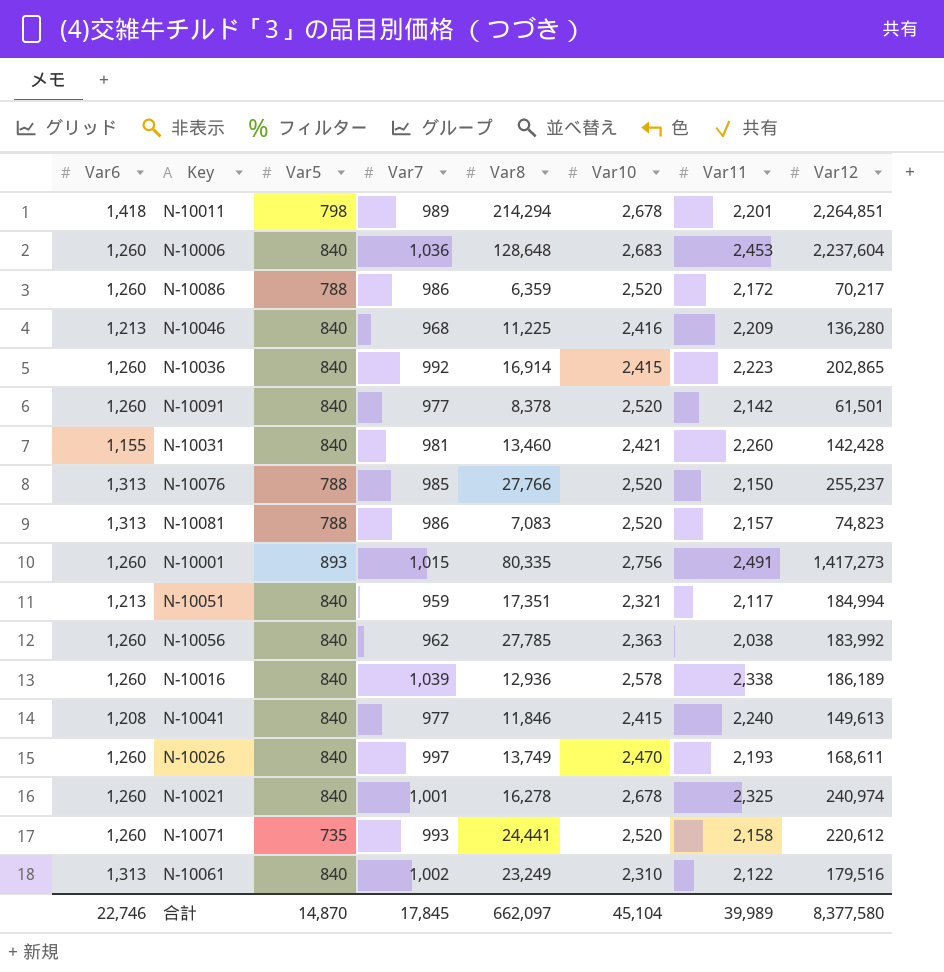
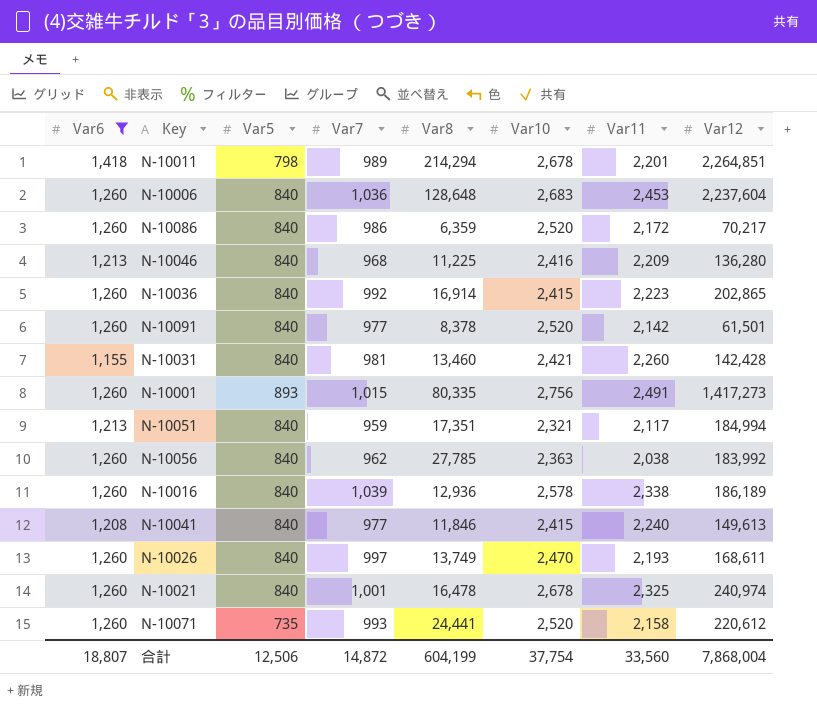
filter: none -> Var6 != 1,313
N-10086 | Var5: 788 -> 840
N-10021 | Var8: 16,278 -> 16,478
合計 | Var6: 22,746 -> 18,807
合計 | Var5: 14,870 -> 12,506
合計 | Var7: 17,845 -> 14,872
合計 | Var8: 662,097 -> 604,199
合計 | Var10: 45,104 -> 37,754
合計 | Var11: 39,989 -> 33,560
合計 | Var12: 8,377,580 -> 7,868,004

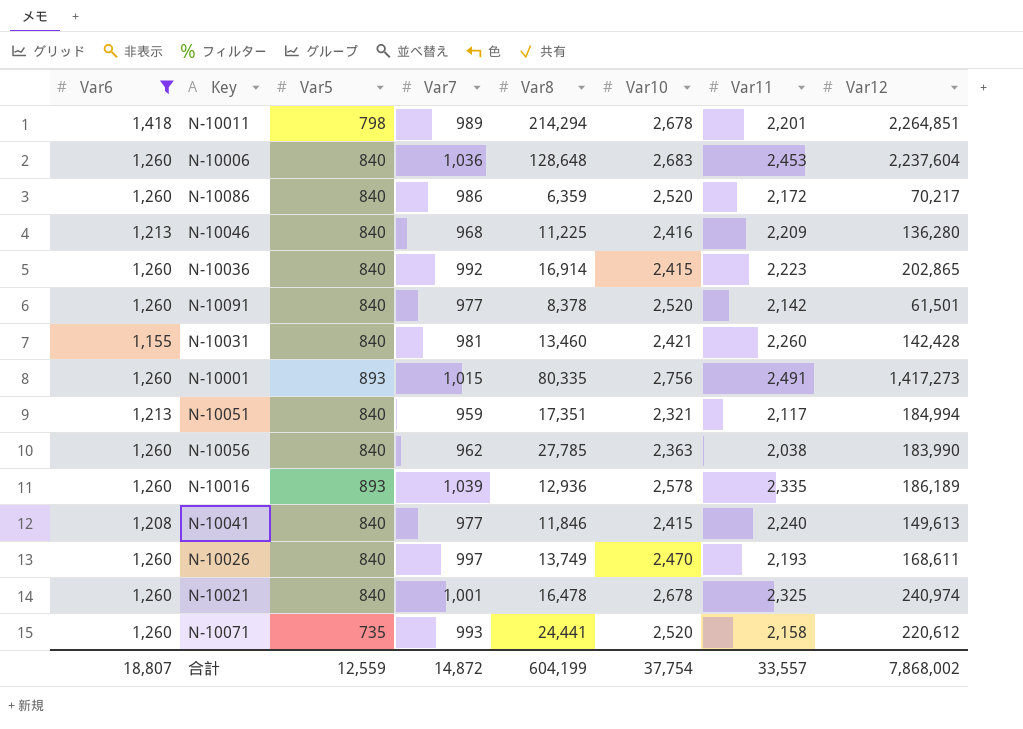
N-10056 | Var12: 183,992 -> 183,990
N-10016 | Var5: 840 -> 893
N-10016 | Var11: 2,338 -> 2,335
合計 | Var5: 12,506 -> 12,559
合計 | Var11: 33,560 -> 33,557
合計 | Var12: 7,868,004 -> 7,868,002

